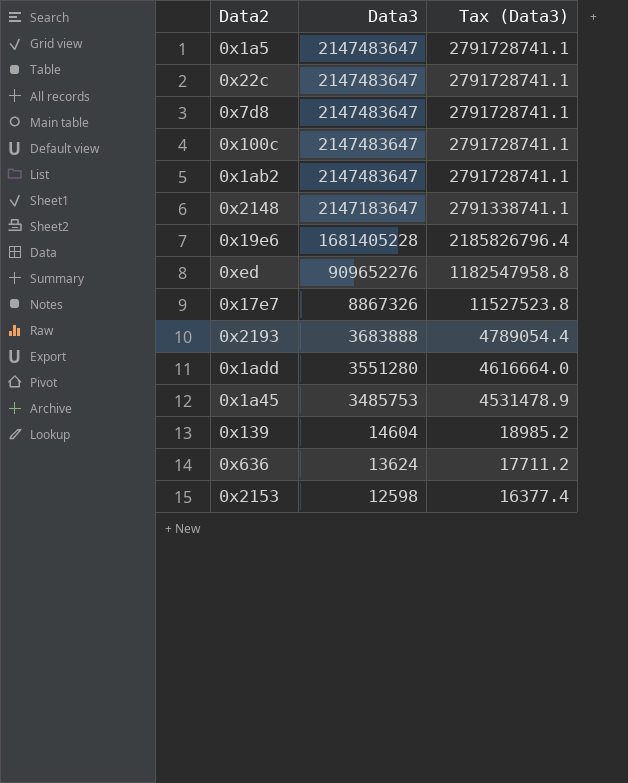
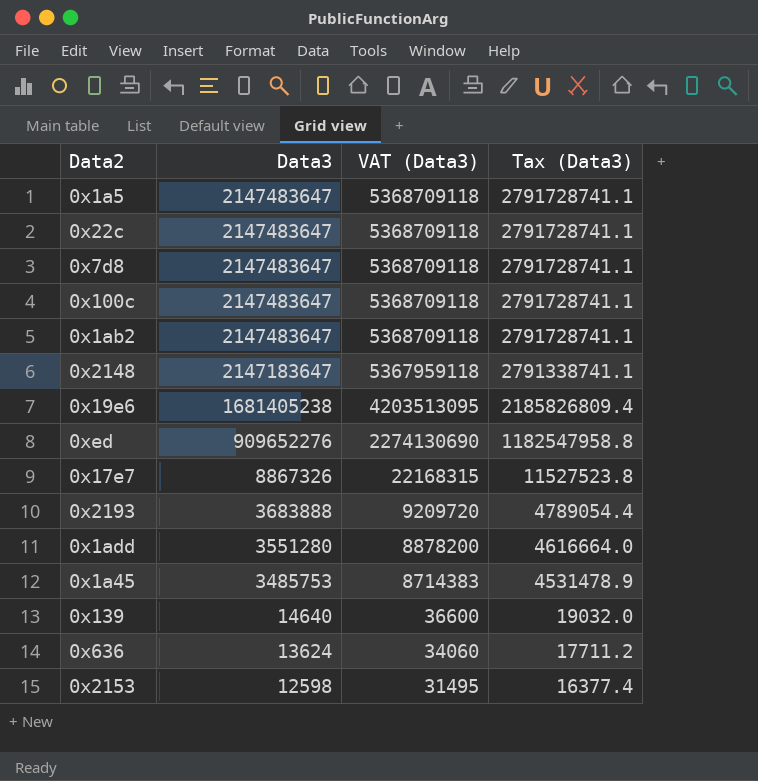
column VAT (Data3) | formula: none -> [Data3] * 2.5
0x19e6 | Data3: 1681405228 -> 1681405238
0x19e6 | Tax (Data3): 2185826796.4 -> 2185826809.4
0x139 | Data3: 14604 -> 14640
0x139 | Tax (Data3): 18985.2 -> 19032.0

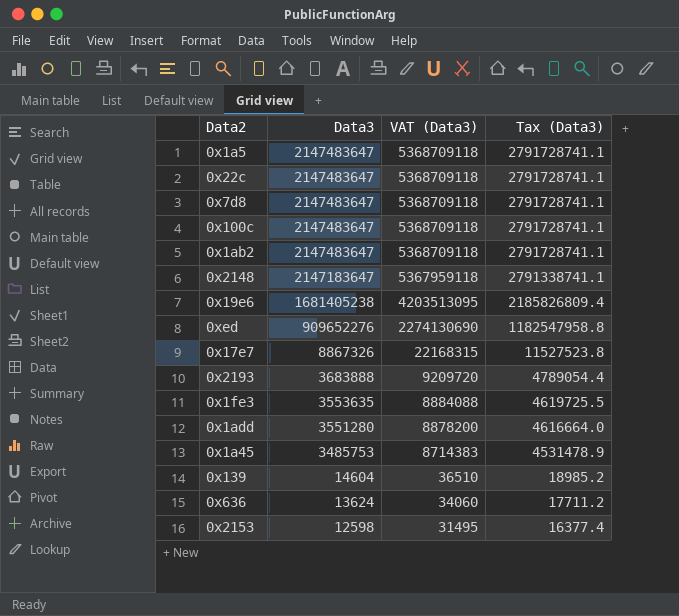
row 0x1fe3: none -> 3553635 | 8884088 | 4619725.5
0x139 | Data3: 14640 -> 14604
0x139 | VAT (Data3): 36600 -> 36510
0x139 | Tax (Data3): 19032.0 -> 18985.2

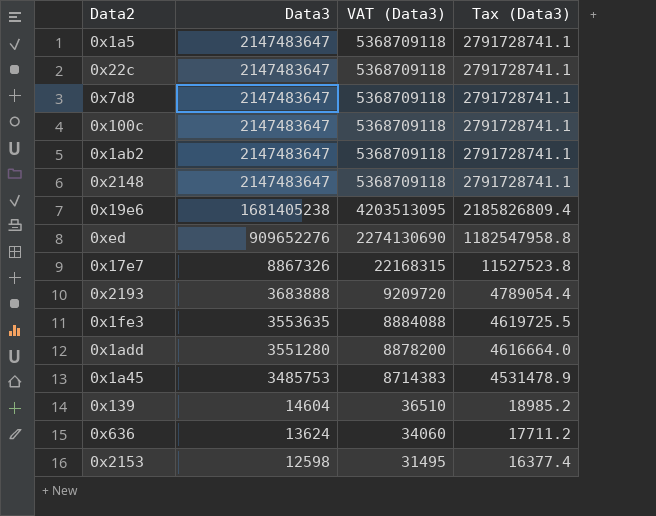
0x2148 | Data3: 2147183647 -> 2147483647
0x2148 | VAT (Data3): 5367959118 -> 5368709118
0x2148 | Tax (Data3): 2791338741.1 -> 2791728741.1

